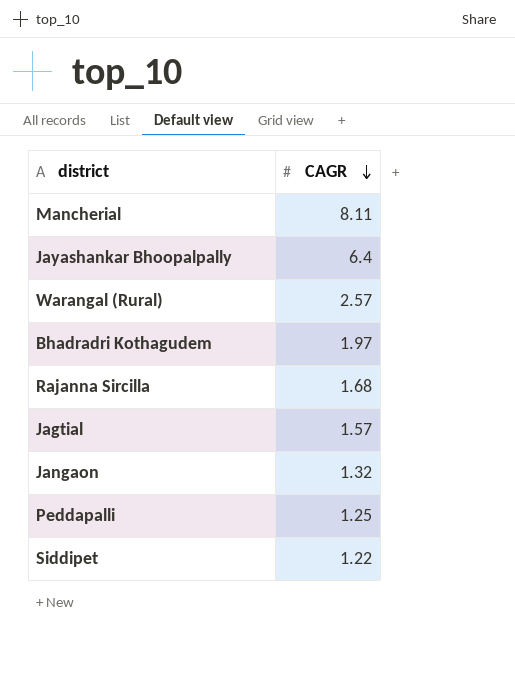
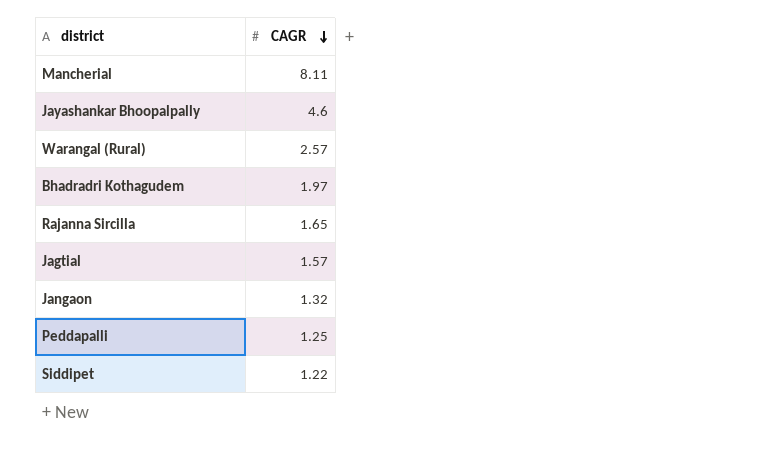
Jayashankar Bhoopalpally | CAGR: 6.4 -> 4.6
Rajanna Sircilla | CAGR: 1.68 -> 1.65

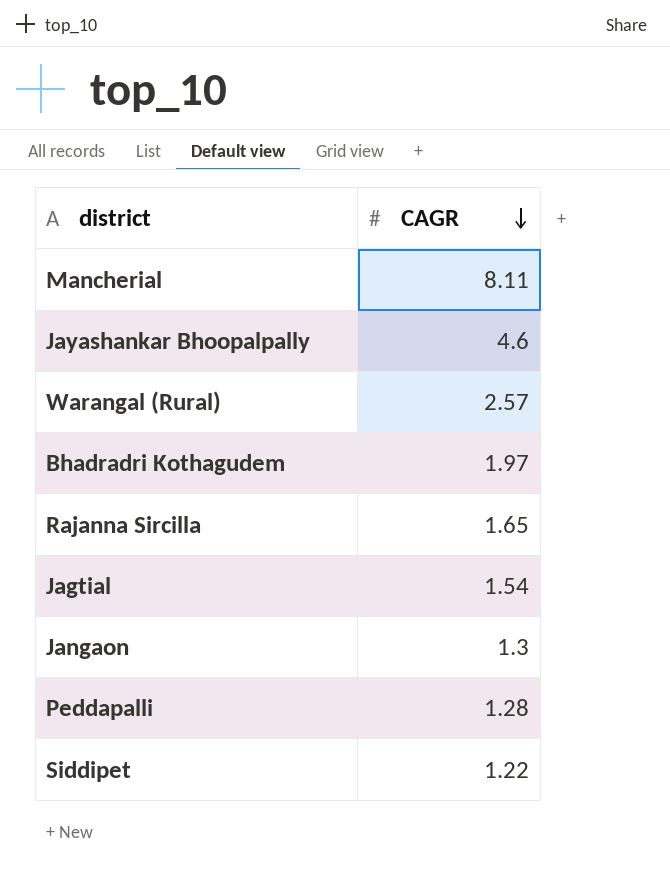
Jagtial | CAGR: 1.57 -> 1.54
Jangaon | CAGR: 1.32 -> 1.3
Peddapalli | CAGR: 1.25 -> 1.28

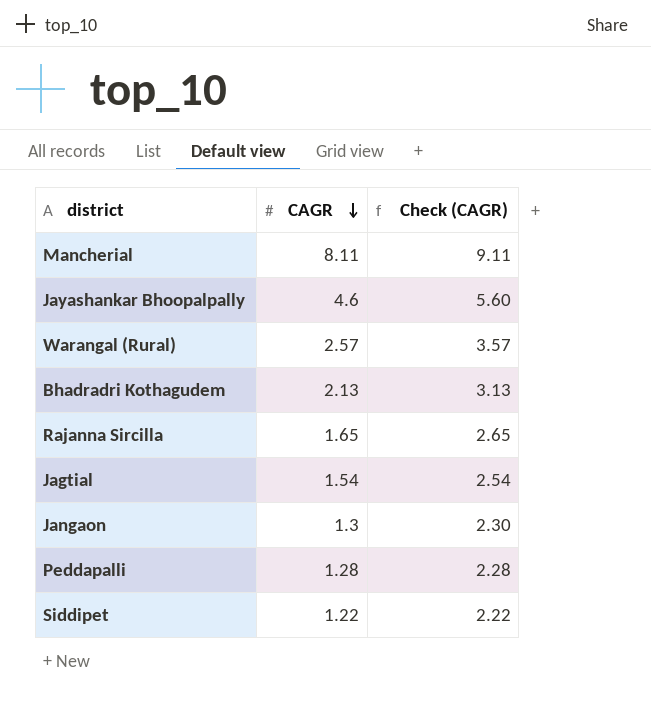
column Check (CAGR) | formula: none -> [CAGR] + 1
Bhadradri Kothagudem | CAGR: 1.97 -> 2.13

